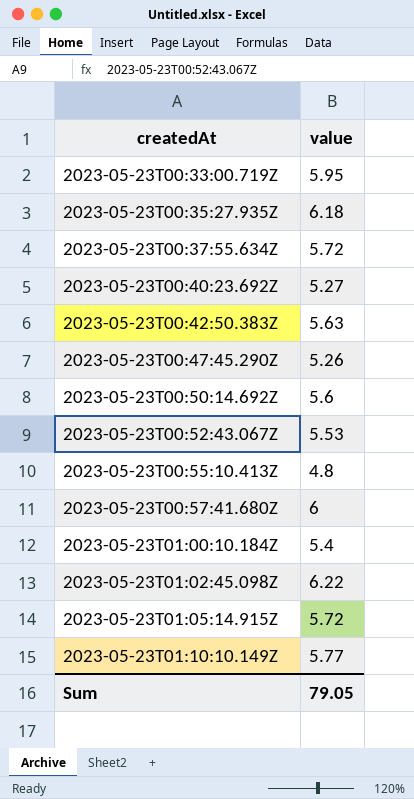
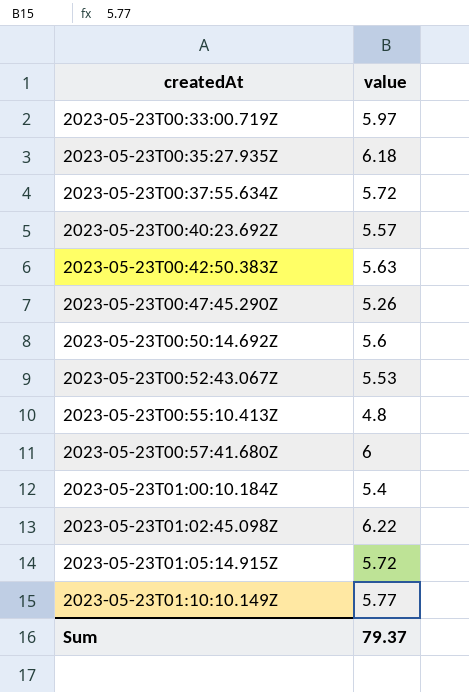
2023-05-23T00:33:00.719Z | value: 5.95 -> 5.97
2023-05-23T00:40:23.692Z | value: 5.27 -> 5.57
Sum | value: 79.05 -> 79.37

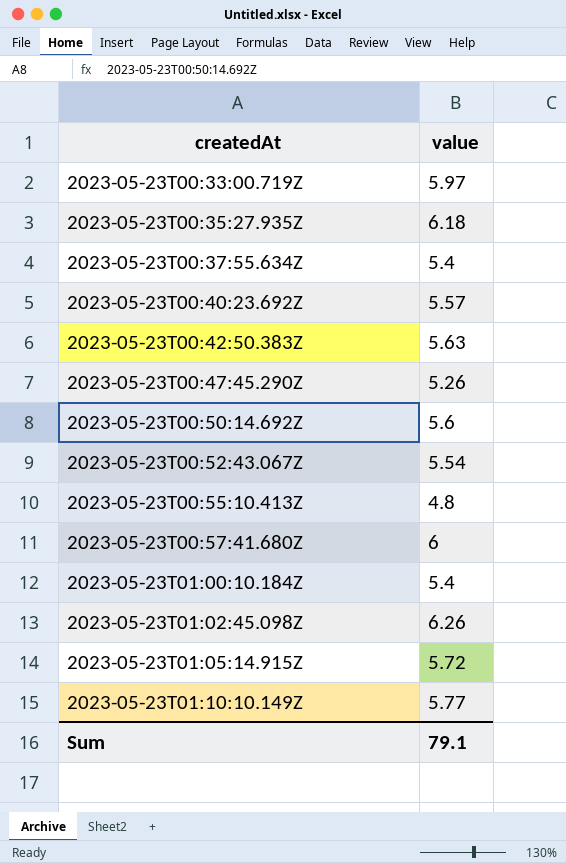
2023-05-23T00:37:55.634Z | value: 5.72 -> 5.4
2023-05-23T00:52:43.067Z | value: 5.53 -> 5.54
2023-05-23T01:02:45.098Z | value: 6.22 -> 6.26
Sum | value: 79.37 -> 79.1

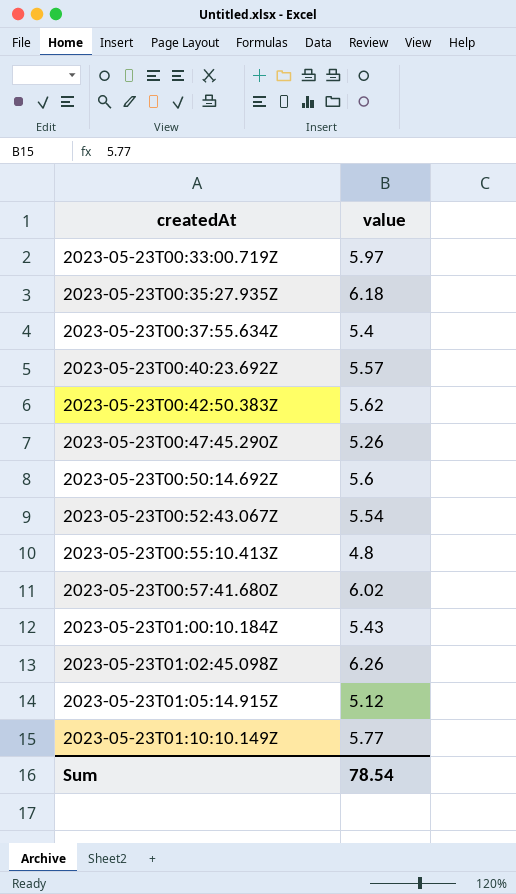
2023-05-23T00:42:50.383Z | value: 5.63 -> 5.62
2023-05-23T00:57:41.680Z | value: 6 -> 6.02
2023-05-23T01:00:10.184Z | value: 5.4 -> 5.43
2023-05-23T01:05:14.915Z | value: 5.72 -> 5.12
Sum | value: 79.1 -> 78.54

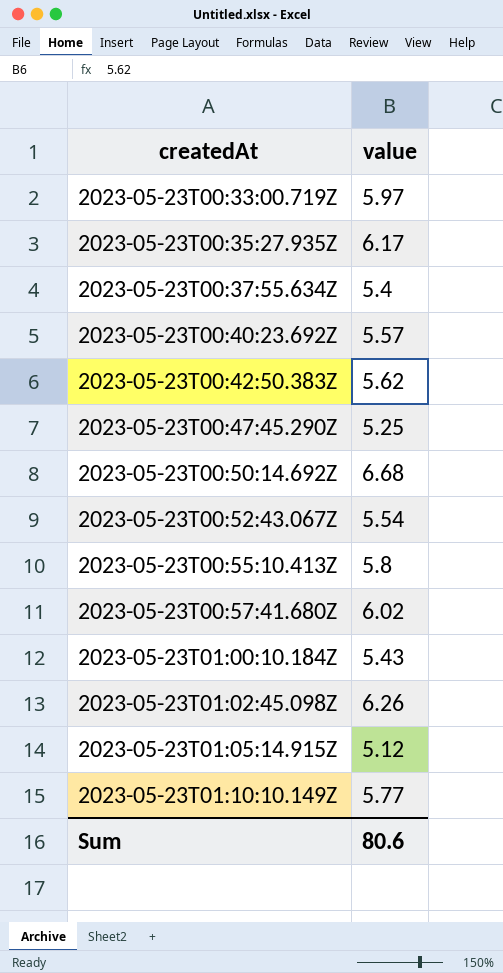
2023-05-23T00:35:27.935Z | value: 6.18 -> 6.17
2023-05-23T00:47:45.290Z | value: 5.26 -> 5.25
2023-05-23T00:50:14.692Z | value: 5.6 -> 6.68
2023-05-23T00:55:10.413Z | value: 4.8 -> 5.8
Sum | value: 78.54 -> 80.6

